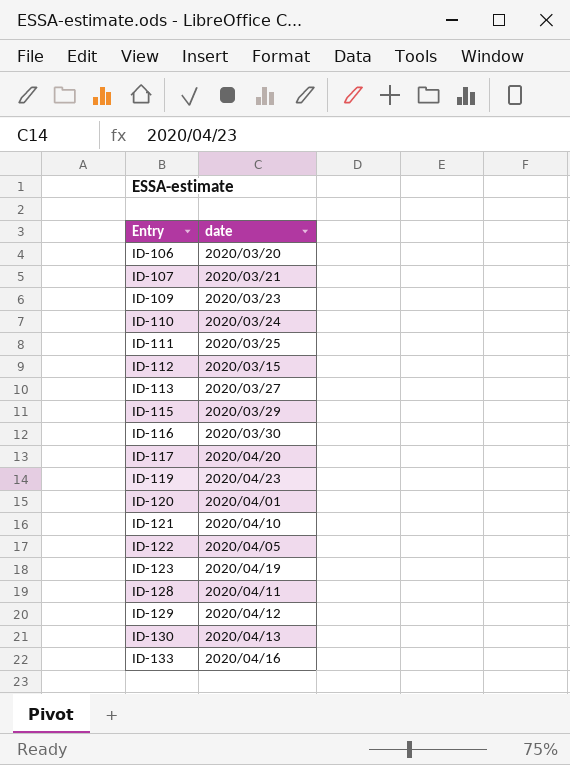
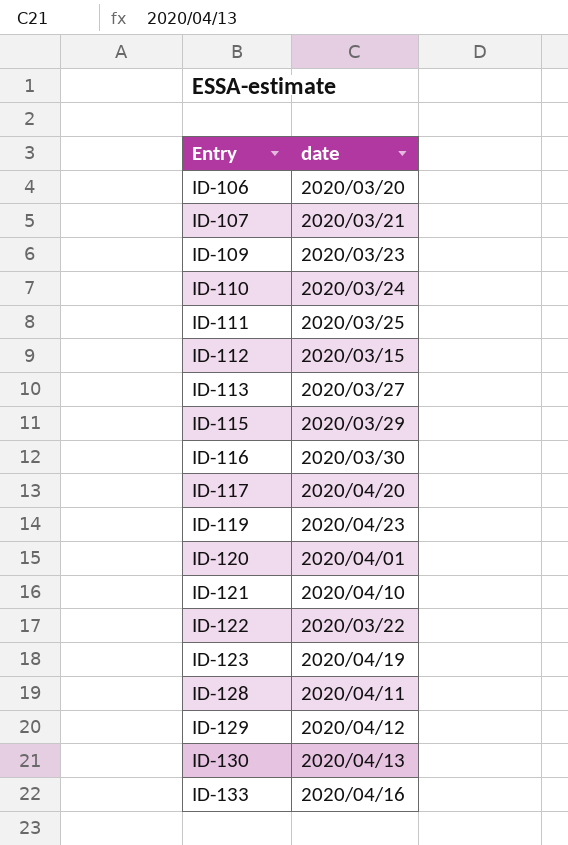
ID-122 | date: 2020/04/05 -> 2020/03/22

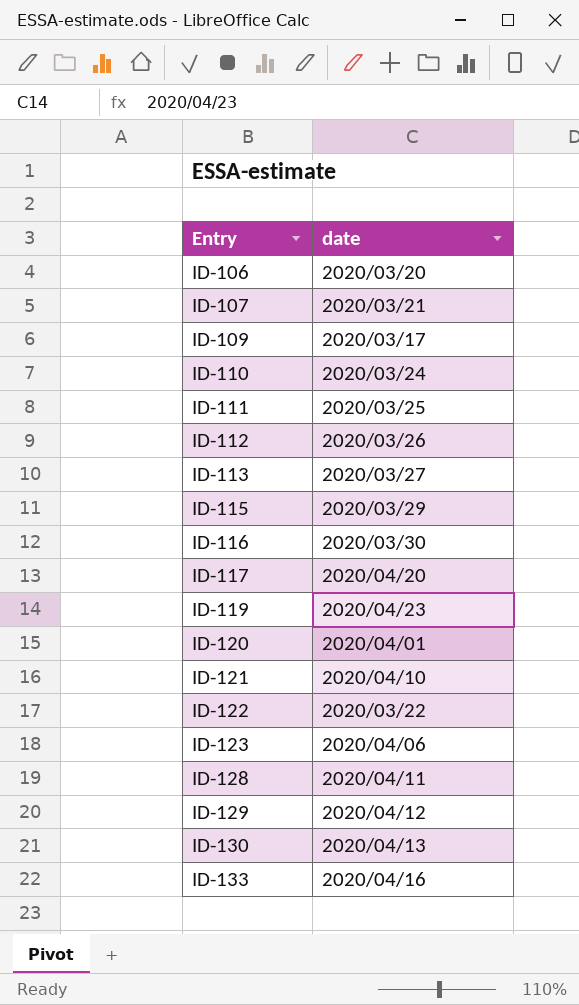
ID-109 | date: 2020/03/23 -> 2020/03/17
ID-112 | date: 2020/03/15 -> 2020/03/26
ID-123 | date: 2020/04/19 -> 2020/04/06

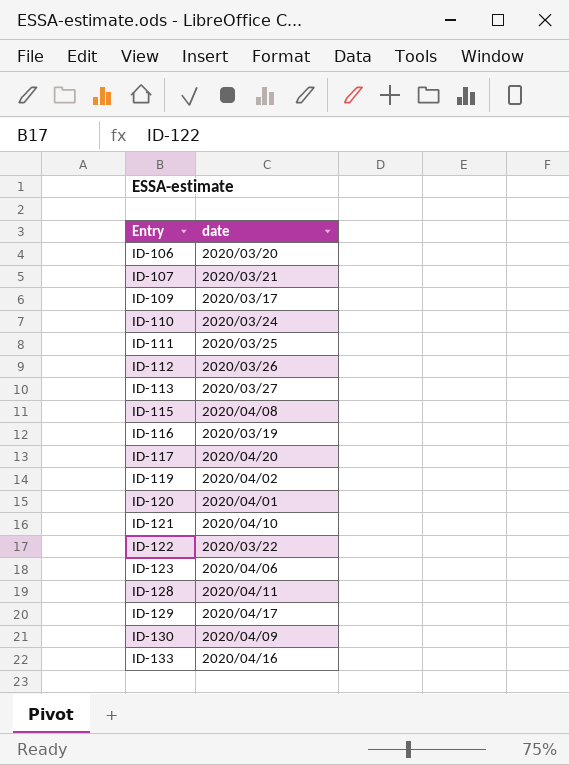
ID-115 | date: 2020/03/29 -> 2020/04/08
ID-116 | date: 2020/03/30 -> 2020/03/19
ID-119 | date: 2020/04/23 -> 2020/04/02
ID-129 | date: 2020/04/12 -> 2020/04/17
ID-130 | date: 2020/04/13 -> 2020/04/09

